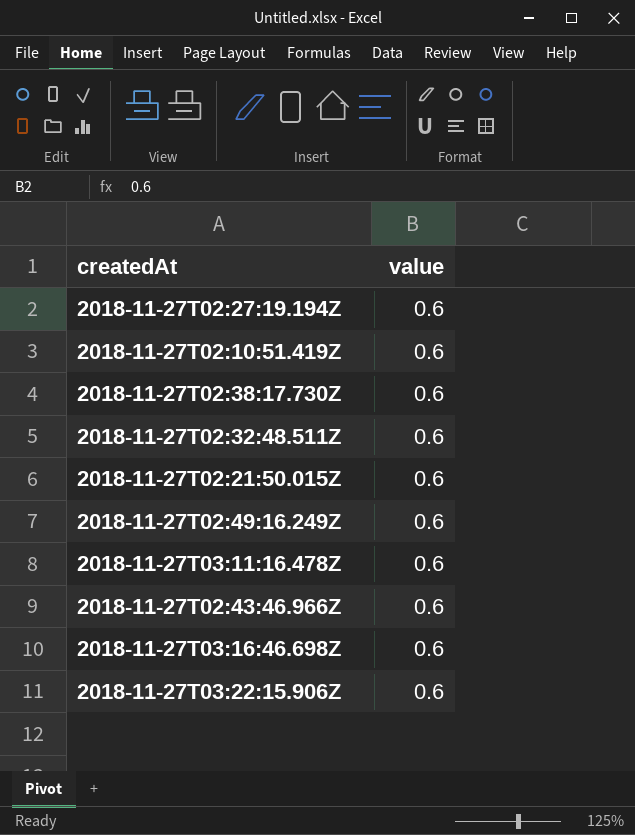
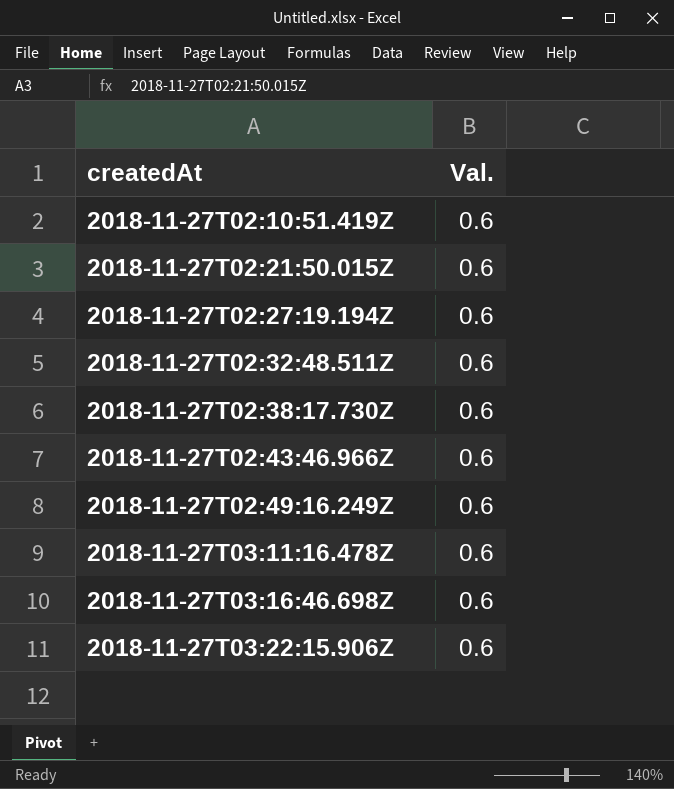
row order: none -> createdAt ascending
column name: value -> Val.

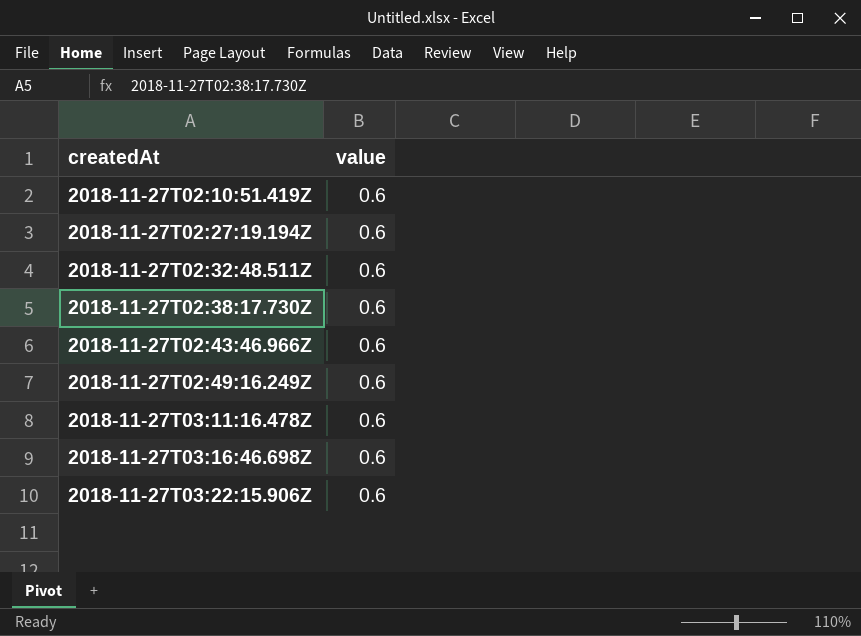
column name: Val. -> value
row 2018-11-27T02:21:50.015Z: 0.6 -> none

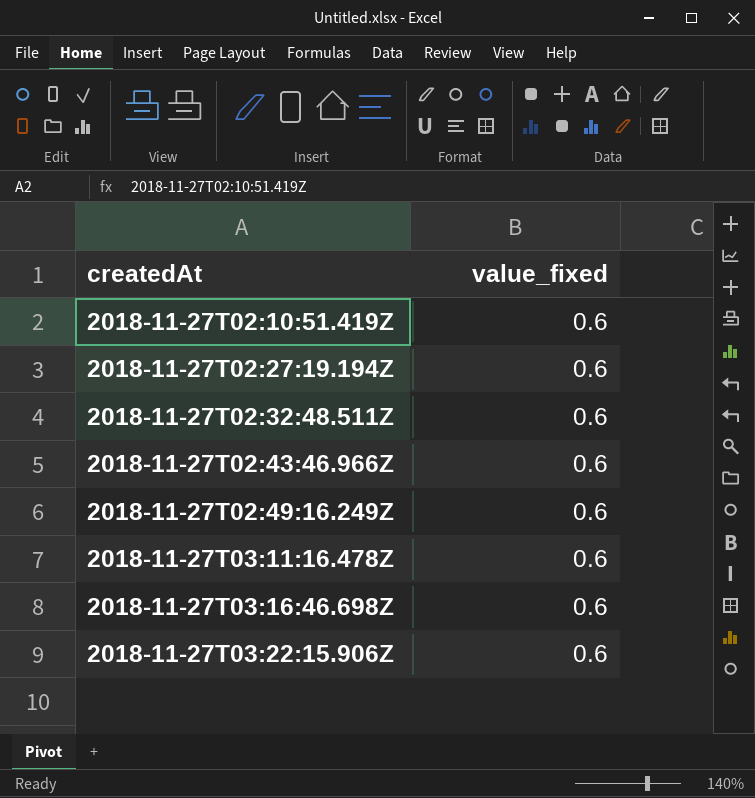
column name: value -> value_fixed
row 2018-11-27T02:38:17.730Z: 0.6 -> none

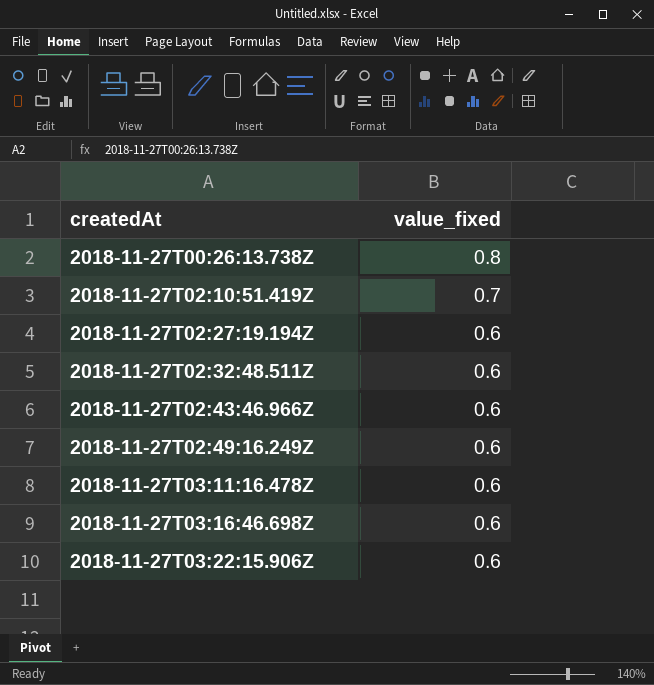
row 2018-11-27T00:26:13.738Z: none -> 0.8
2018-11-27T02:10:51.419Z | value_fixed: 0.6 -> 0.7

